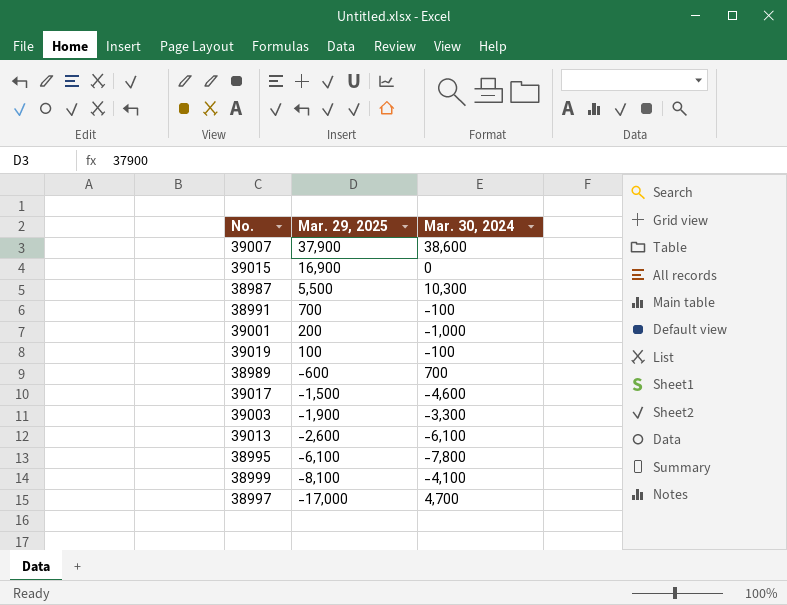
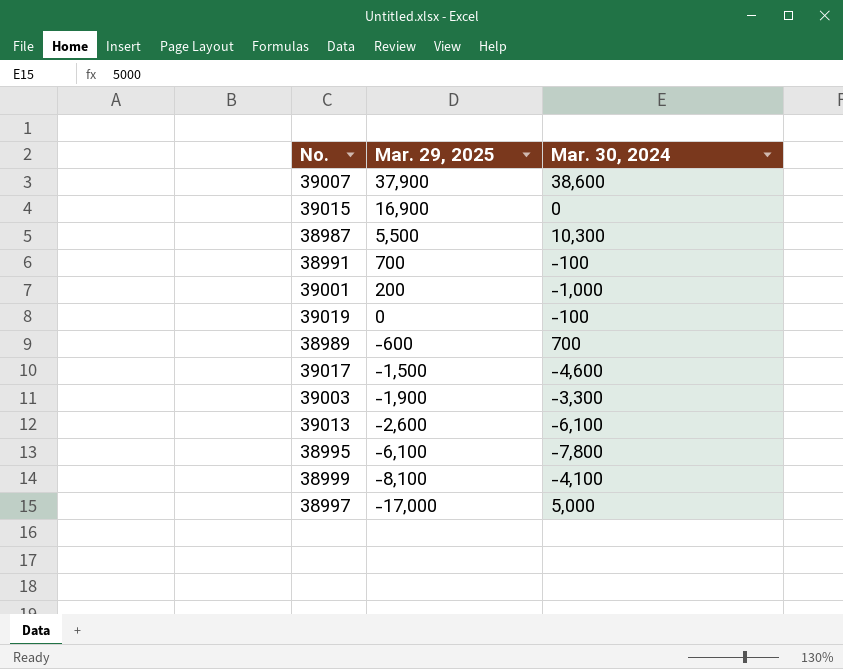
39019 | Mar. 29, 2025: 100 -> 0
38997 | Mar. 30, 2024: 4,700 -> 5,000

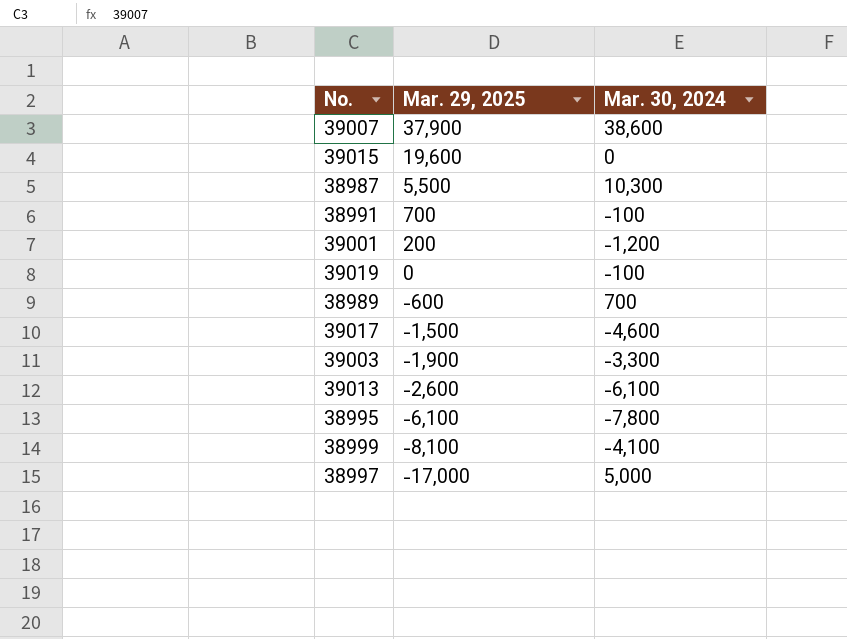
39015 | Mar. 29, 2025: 16,900 -> 19,600
39001 | Mar. 30, 2024: -1,000 -> -1,200

